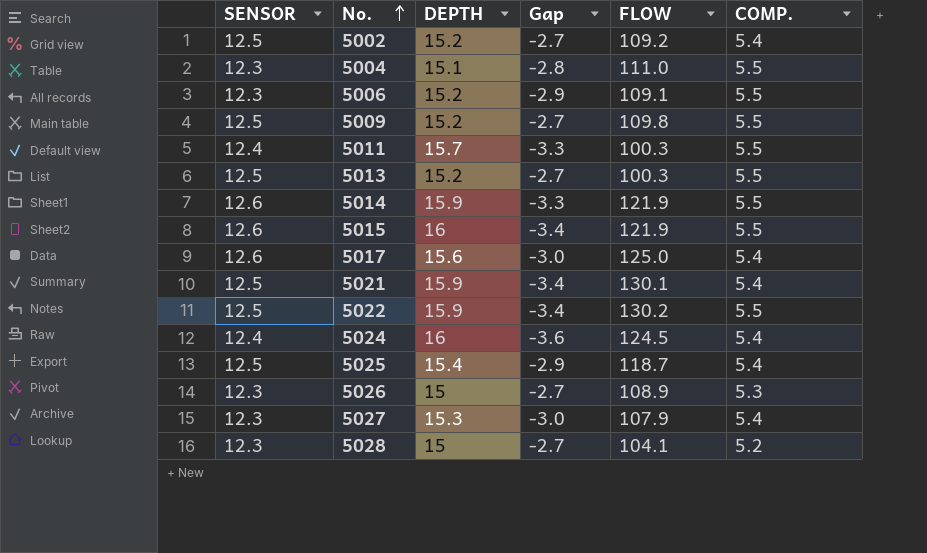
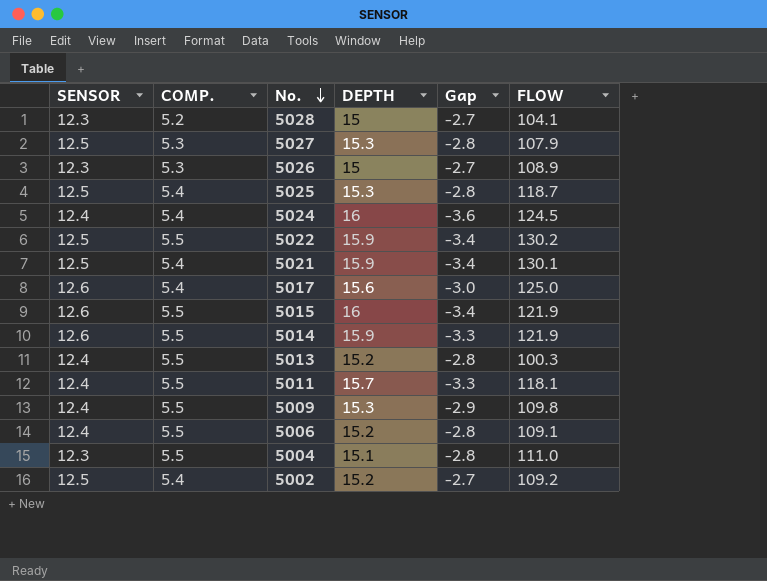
row order: No. ascending -> No. descending
column COMP. | position: 6 -> 2
5027 | SENSOR: 12.3 -> 12.5
5027 | COMP.: 5.4 -> 5.3
5027 | Gap: -3.0 -> -2.8
5025 | DEPTH: 15.4 -> 15.3
5025 | Gap: -2.9 -> -2.8
5013 | SENSOR: 12.5 -> 12.4
5013 | Gap: -2.7 -> -2.8
5011 | FLOW: 100.3 -> 118.1
5009 | SENSOR: 12.5 -> 12.4
5009 | DEPTH: 15.2 -> 15.3
5009 | Gap: -2.7 -> -2.9
5006 | SENSOR: 12.3 -> 12.4
5006 | Gap: -2.9 -> -2.8

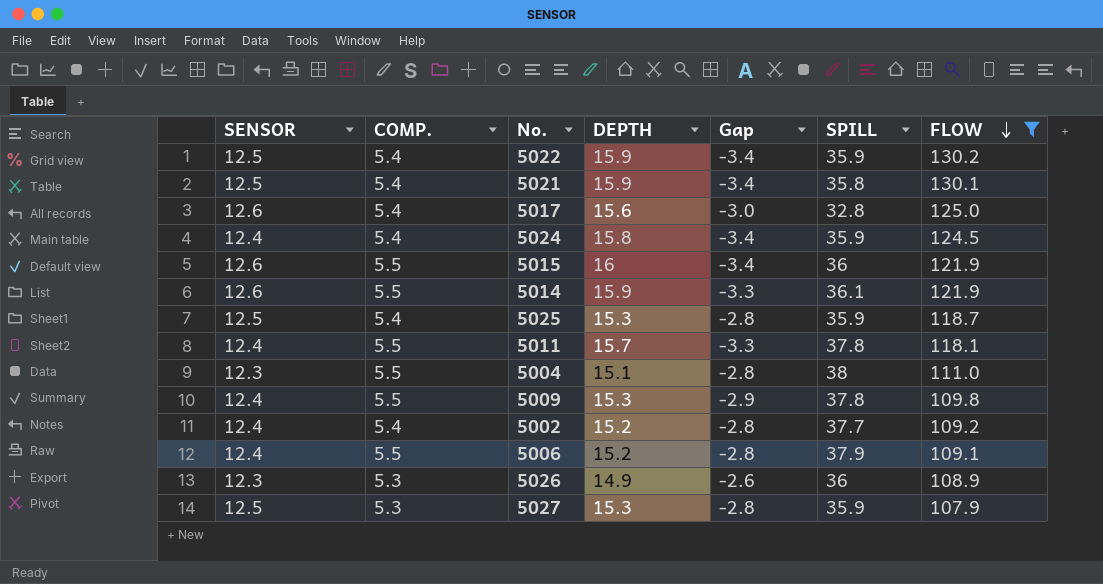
filter: none -> FLOW >= 107.9
row order: No. descending -> FLOW descending
column SPILL | position: none -> 6
5022 | COMP.: 5.5 -> 5.4
5024 | DEPTH: 16 -> 15.8
5024 | Gap: -3.6 -> -3.4
5002 | SENSOR: 12.5 -> 12.4
5002 | Gap: -2.7 -> -2.8
5026 | DEPTH: 15 -> 14.9
5026 | Gap: -2.7 -> -2.6

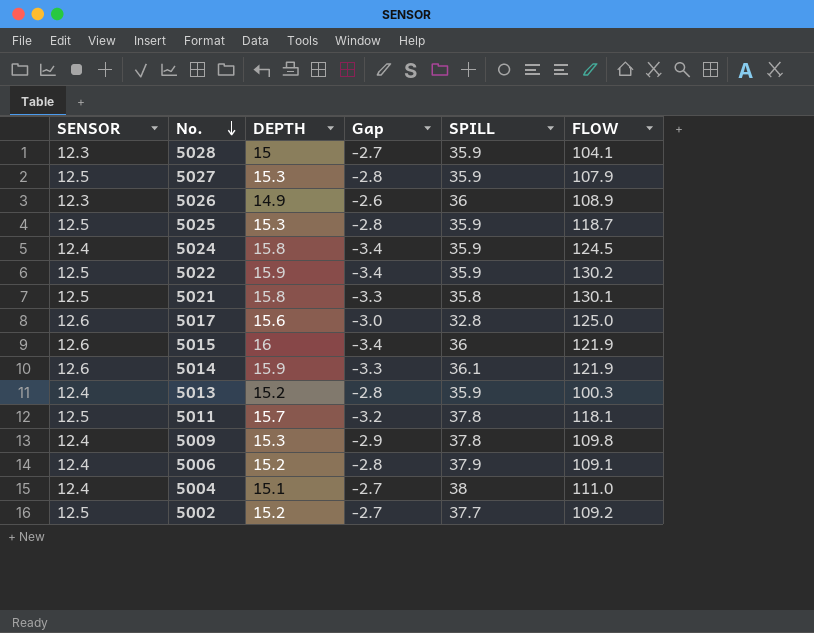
filter: FLOW >= 107.9 -> none
row order: FLOW descending -> No. descending
column COMP. | position: 2 -> none
5021 | DEPTH: 15.9 -> 15.8
5021 | Gap: -3.4 -> -3.3
5011 | SENSOR: 12.4 -> 12.5
5011 | Gap: -3.3 -> -3.2
5004 | SENSOR: 12.3 -> 12.4
5004 | Gap: -2.8 -> -2.7
5002 | SENSOR: 12.4 -> 12.5
5002 | Gap: -2.8 -> -2.7

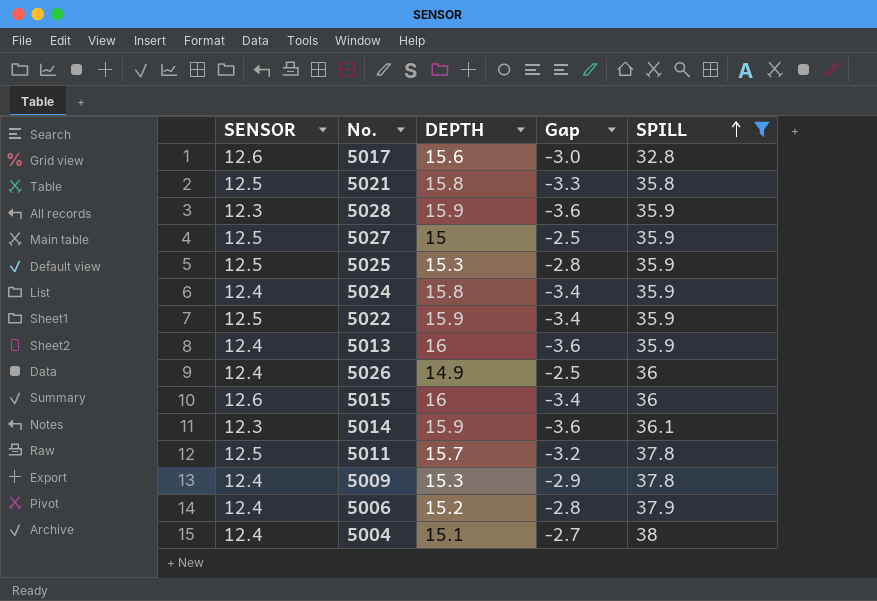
filter: none -> SPILL != 37.7
row order: No. descending -> SPILL ascending
column FLOW | position: 6 -> none
5028 | DEPTH: 15 -> 15.9
5028 | Gap: -2.7 -> -3.6
5027 | DEPTH: 15.3 -> 15
5027 | Gap: -2.8 -> -2.5
5013 | DEPTH: 15.2 -> 16
5013 | Gap: -2.8 -> -3.6
5026 | SENSOR: 12.3 -> 12.4
5026 | Gap: -2.6 -> -2.5
5014 | SENSOR: 12.6 -> 12.3
5014 | Gap: -3.3 -> -3.6

